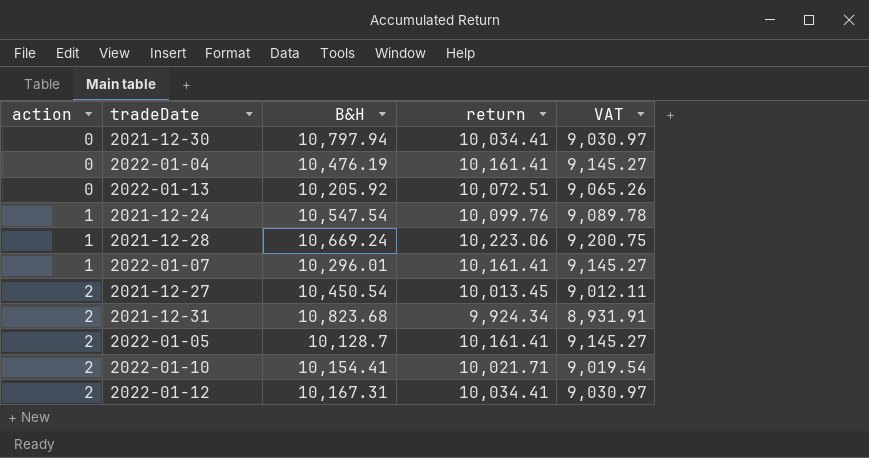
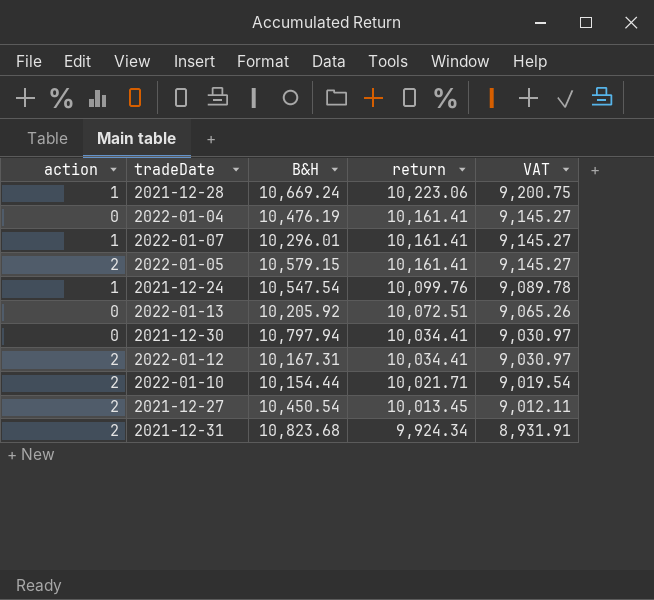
row order: action ascending -> return descending
2022-01-05 | B&H: 10,128.7 -> 10,579.15
2022-01-10 | B&H: 10,154.41 -> 10,154.44

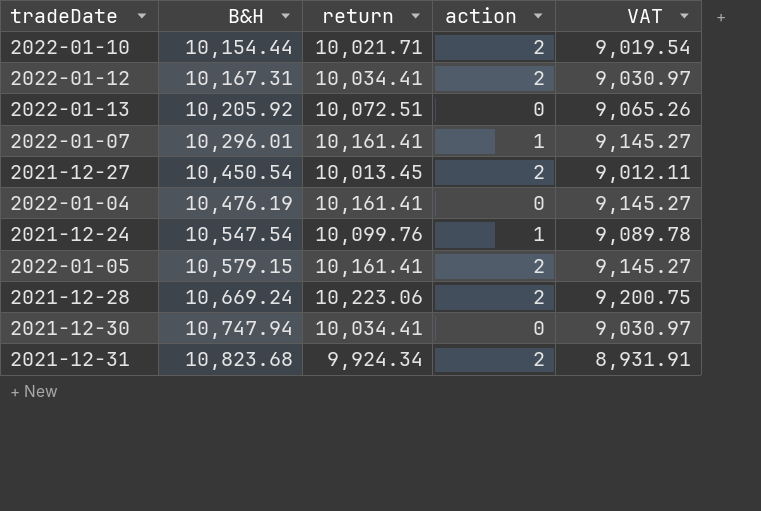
row order: return descending -> B&H ascending
column action | position: 1 -> 4
2021-12-28 | action: 1 -> 2
2021-12-30 | B&H: 10,797.94 -> 10,747.94

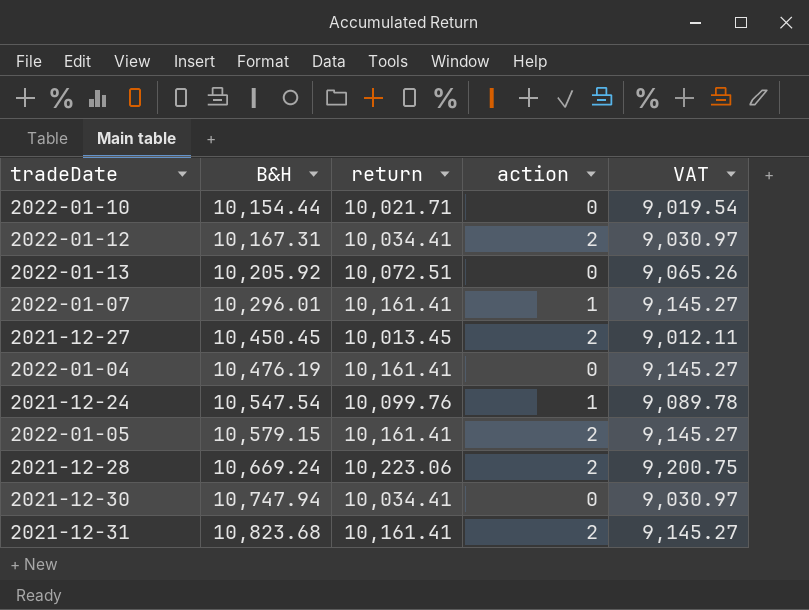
2022-01-10 | action: 2 -> 0
2021-12-27 | B&H: 10,450.54 -> 10,450.45
2021-12-31 | return: 9,924.34 -> 10,161.41
2021-12-31 | VAT: 8,931.91 -> 9,145.27

